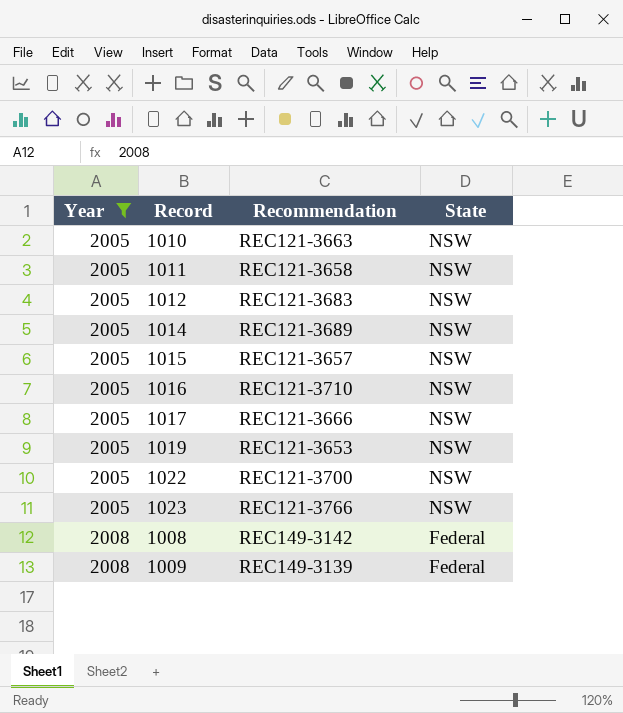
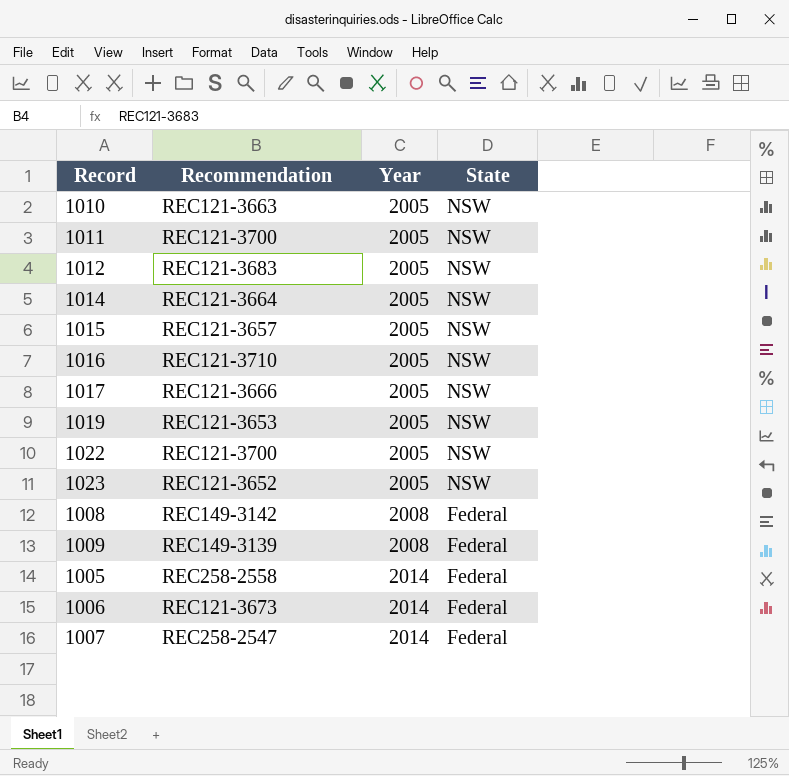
filter: Year != 2014 -> none
column Year | position: 1 -> 3
1011 | Recommendation: REC121-3658 -> REC121-3700
1014 | Recommendation: REC121-3689 -> REC121-3664
1023 | Recommendation: REC121-3766 -> REC121-3652

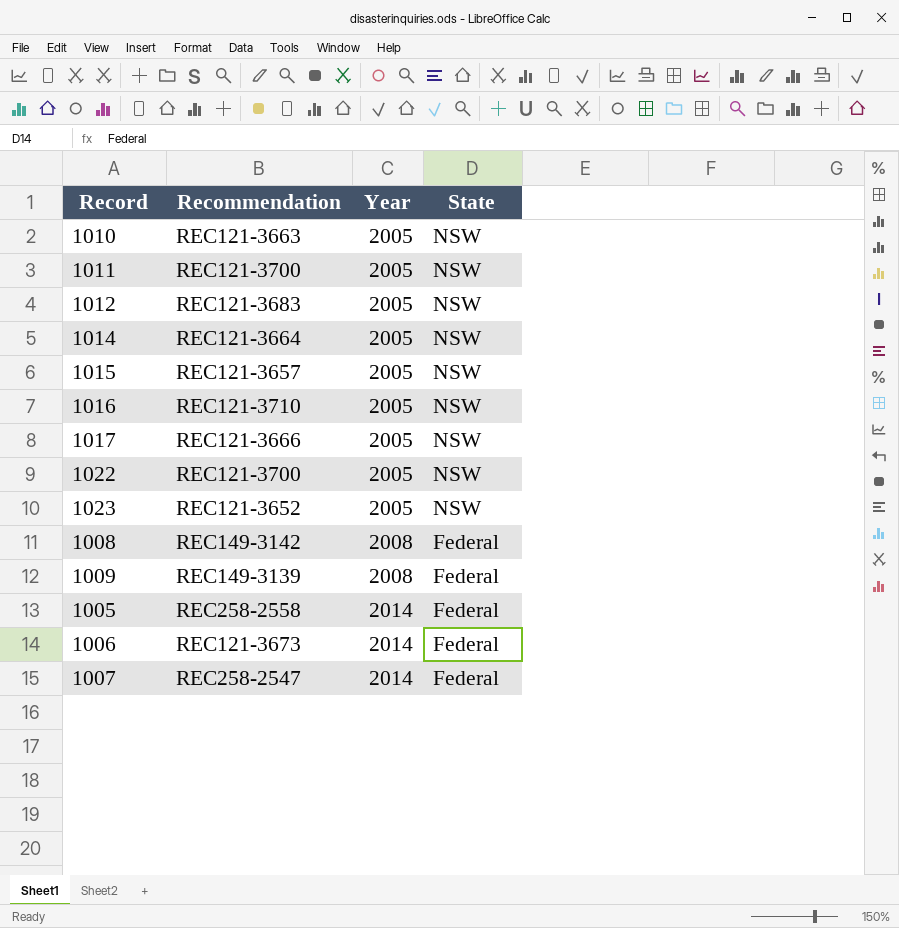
row 1019: REC121-3653 | 2005 | NSW -> none

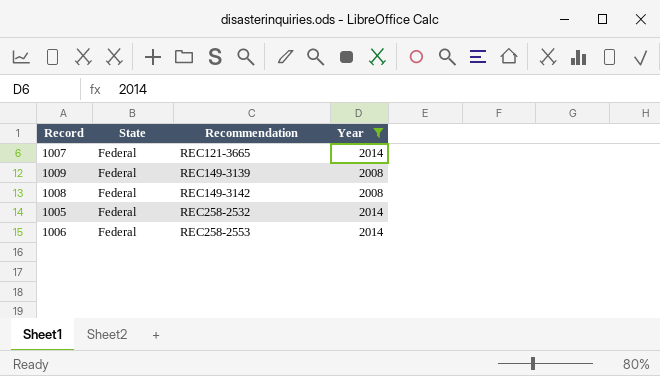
filter: none -> Year != 2005
row order: Year ascending -> Recommendation ascending
column State | position: 4 -> 2
1007 | Recommendation: REC258-2547 -> REC121-3665
1005 | Recommendation: REC258-2558 -> REC258-2532
1006 | Recommendation: REC121-3673 -> REC258-2553

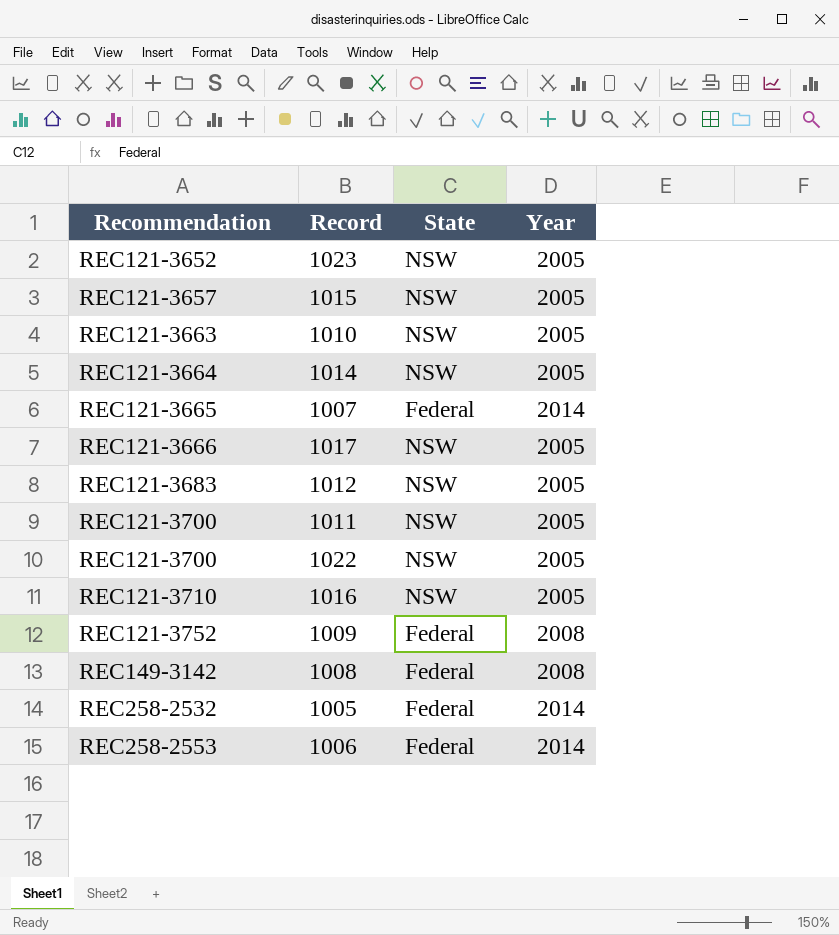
filter: Year != 2005 -> none
column Recommendation | position: 3 -> 1
1009 | Recommendation: REC149-3139 -> REC121-3752

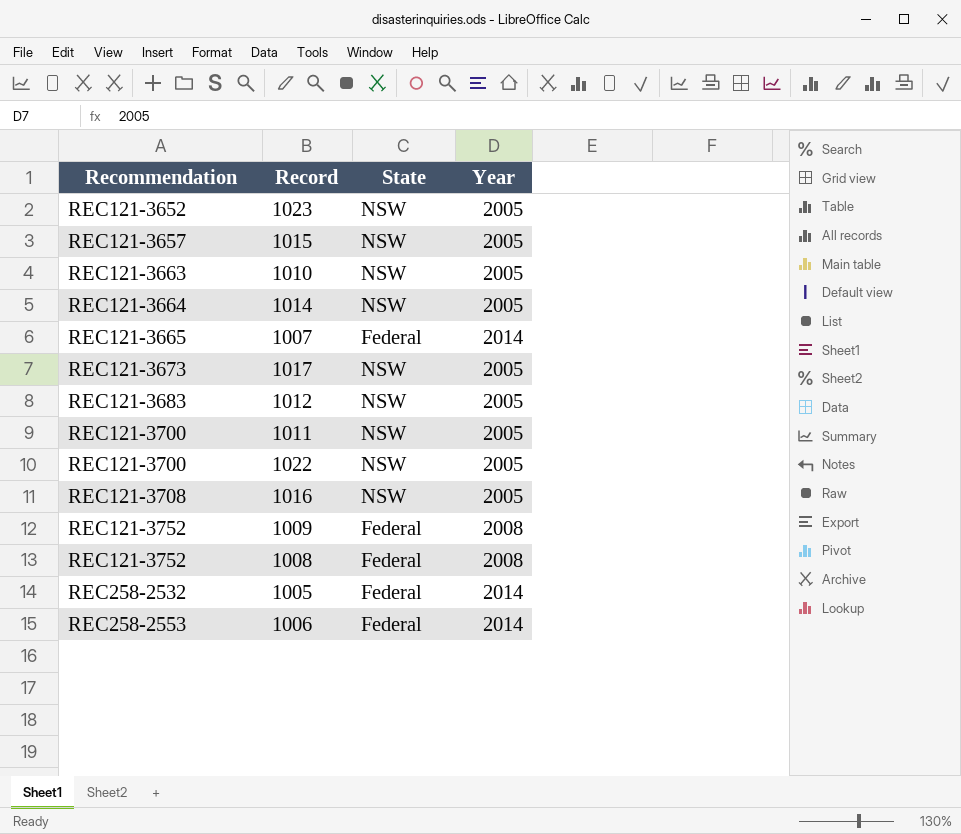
1017 | Recommendation: REC121-3666 -> REC121-3673
1016 | Recommendation: REC121-3710 -> REC121-3708
1008 | Recommendation: REC149-3142 -> REC121-3752

